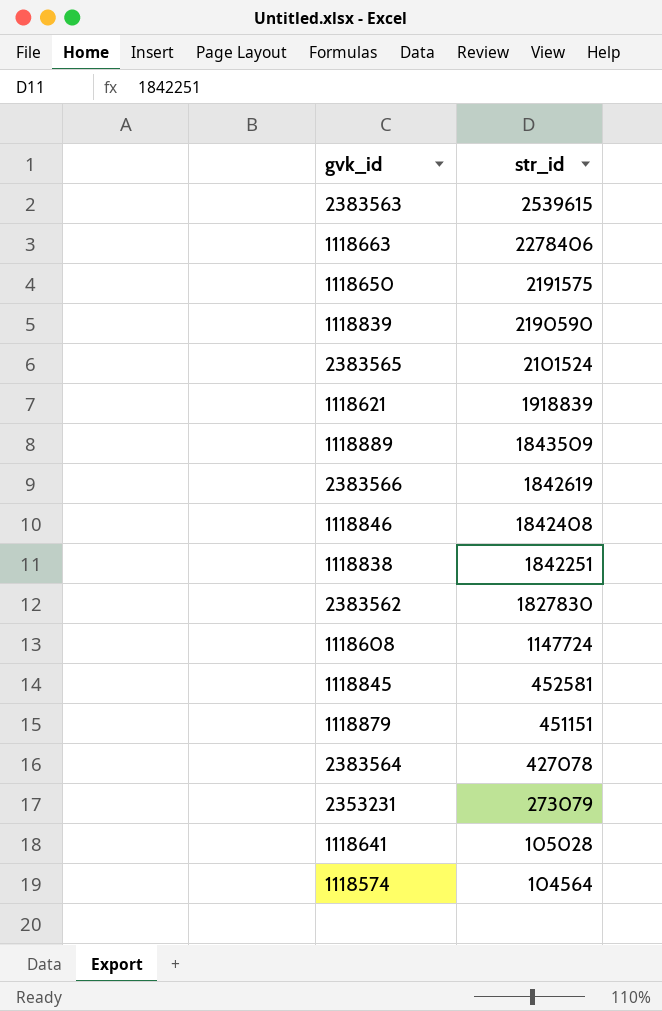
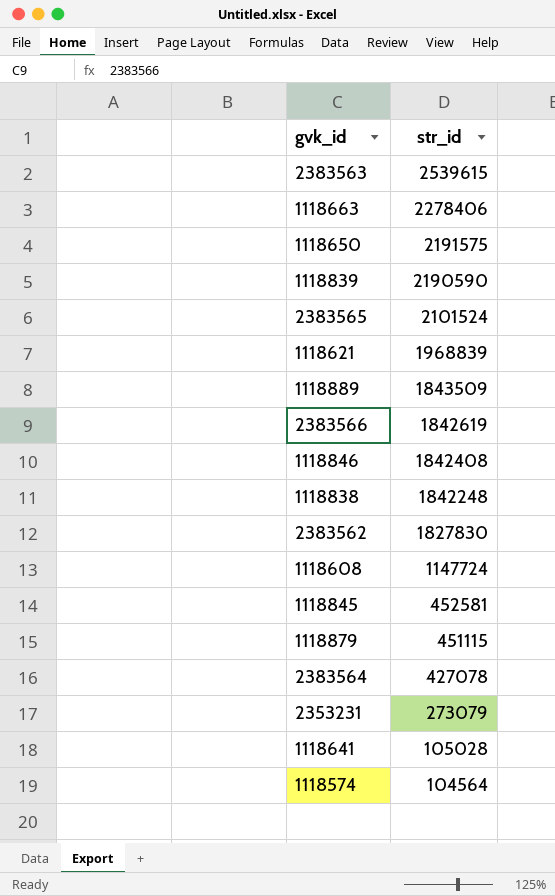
1118621 | str_id: 1918839 -> 1968839
1118838 | str_id: 1842251 -> 1842248
1118879 | str_id: 451151 -> 451115

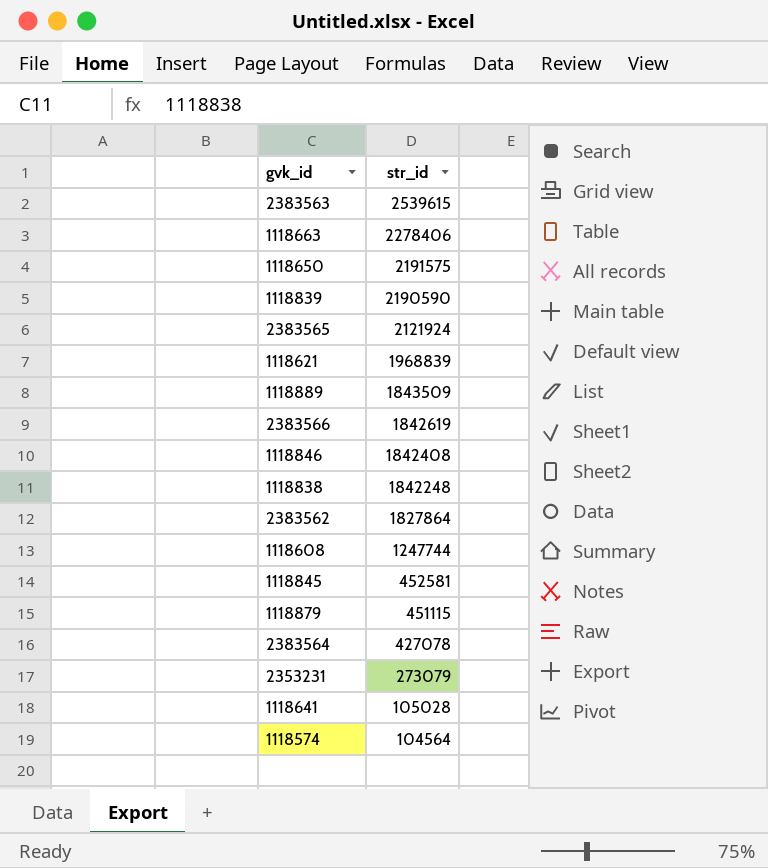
2383565 | str_id: 2101524 -> 2121924
2383562 | str_id: 1827830 -> 1827864
1118608 | str_id: 1147724 -> 1247744

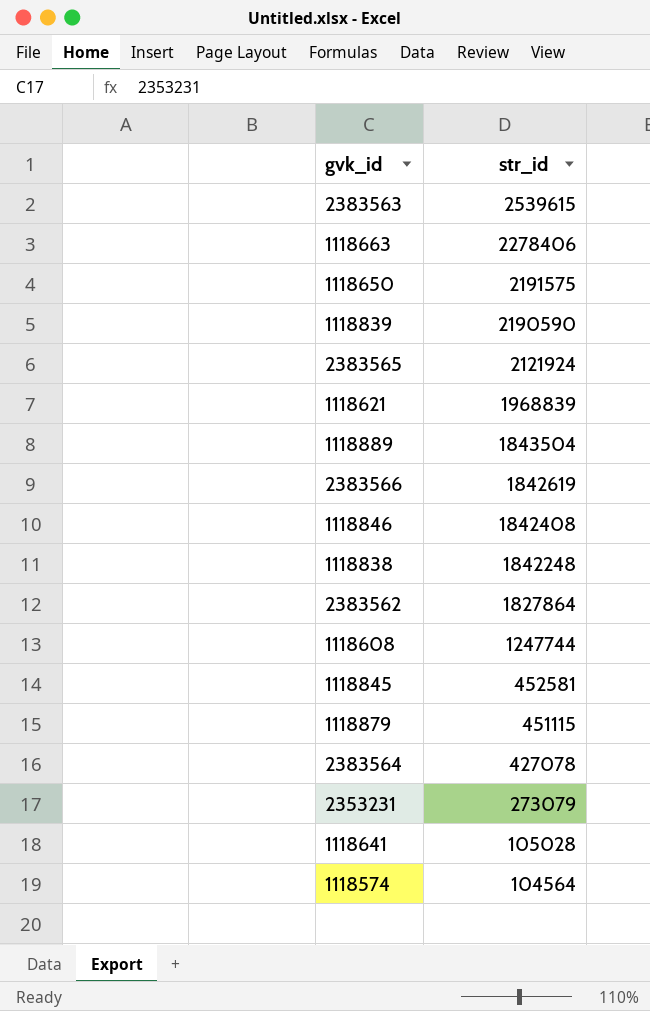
1118889 | str_id: 1843509 -> 1843504

